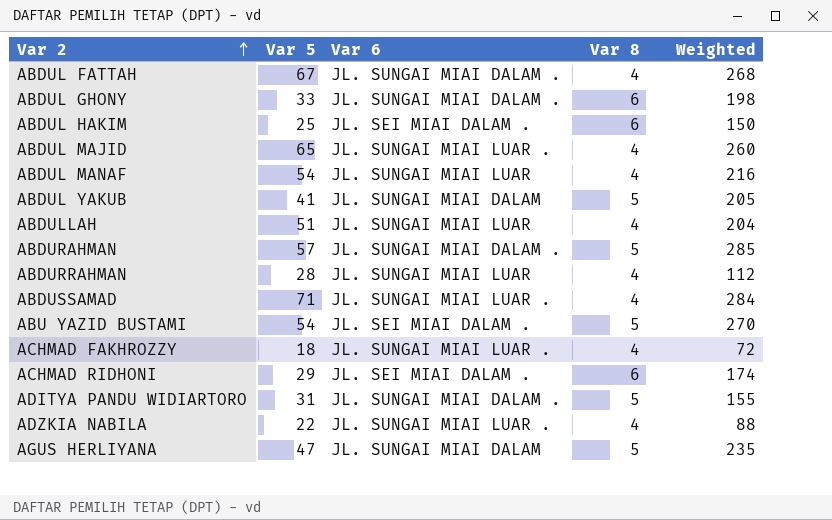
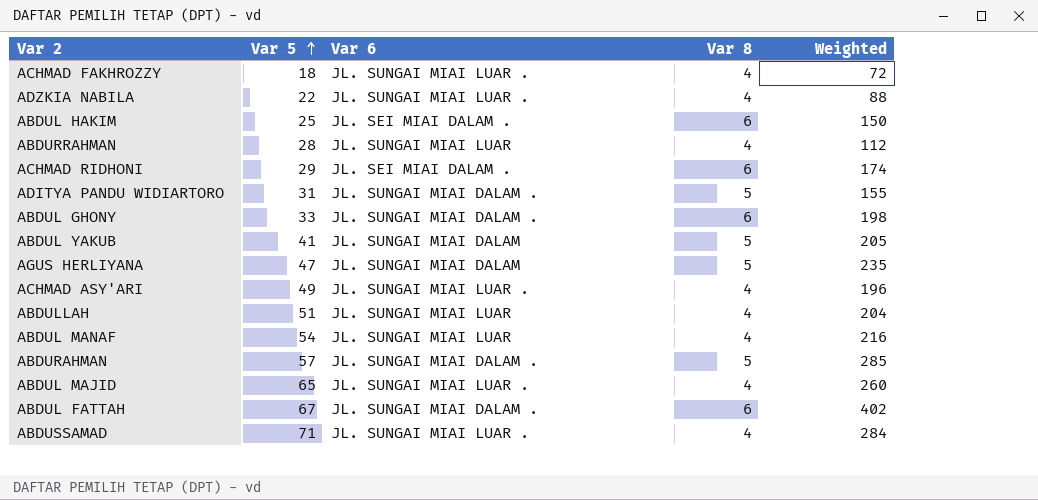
row order: Var 2 ascending -> Var 5 ascending
row ABU YAZID BUSTAMI: 54 | JL. SEI MIAI DALAM . | 5 | 270 -> none
row ACHMAD ASY'ARI: none -> 49 | JL. SUNGAI MIAI LUAR . | 4 | 196
ABDUL FATTAH | Var 8: 4 -> 6
ABDUL FATTAH | Weighted: 268 -> 402

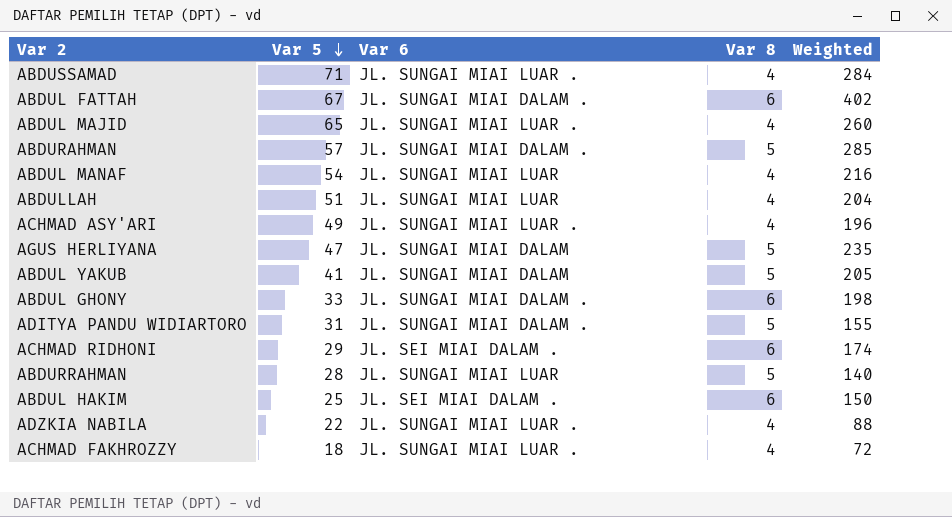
row order: Var 5 ascending -> Var 5 descending
ABDURRAHMAN | Var 8: 4 -> 5
ABDURRAHMAN | Weighted: 112 -> 140

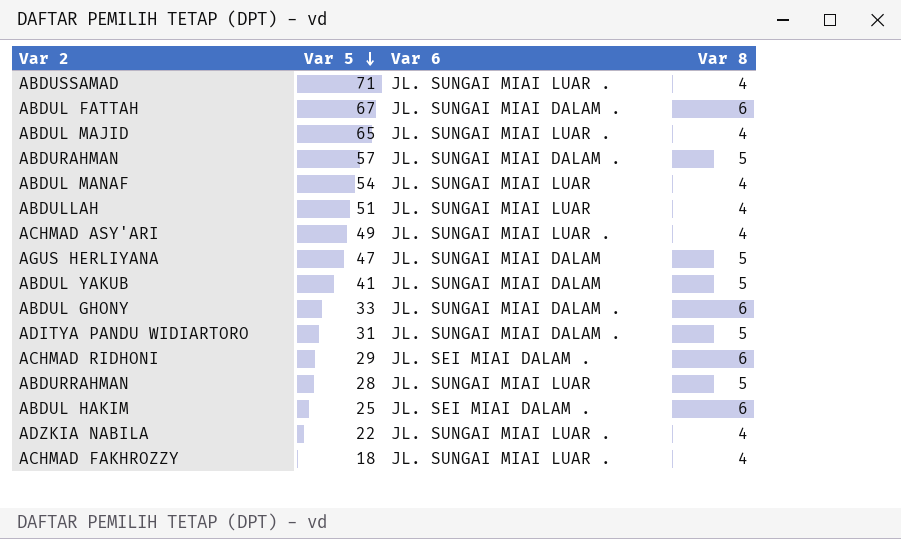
column Weighted | formula: [Var 5] * [Var 8] -> none

